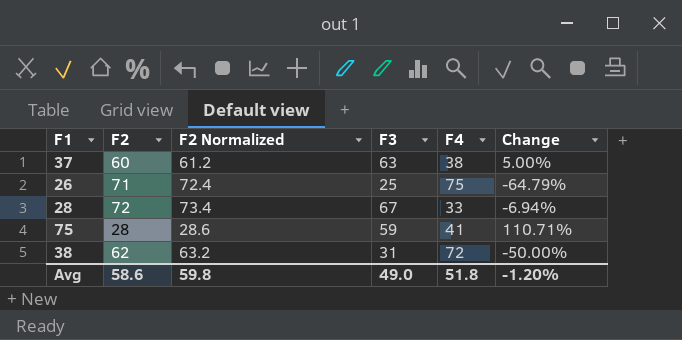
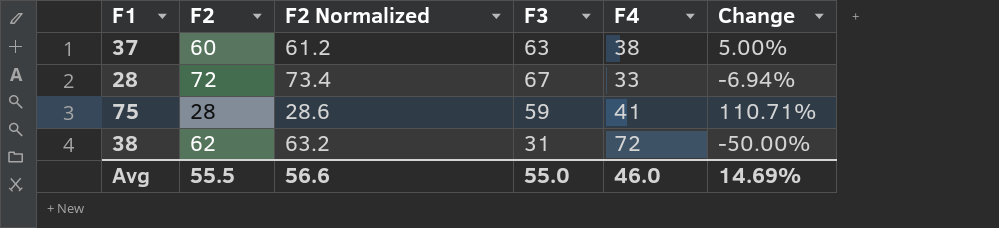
row 26: 71 | 72.4 | 25 | 75 | -64.79% -> none
Avg | F2: 58.6 -> 55.5
Avg | F2 Normalized: 59.8 -> 56.6
Avg | F3: 49.0 -> 55.0
Avg | F4: 51.8 -> 46.0
Avg | Change: -1.20% -> 14.69%

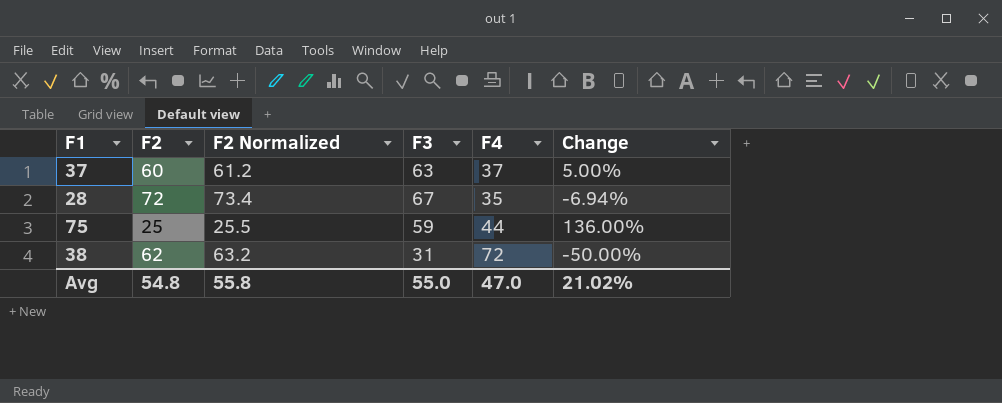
37 | F4: 38 -> 37
28 | F4: 33 -> 35
75 | F2: 28 -> 25
75 | F2 Normalized: 28.6 -> 25.5
75 | F4: 41 -> 44
75 | Change: 110.71% -> 136.00%
Avg | F2: 55.5 -> 54.8
Avg | F2 Normalized: 56.6 -> 55.8
Avg | F4: 46.0 -> 47.0
Avg | Change: 14.69% -> 21.02%

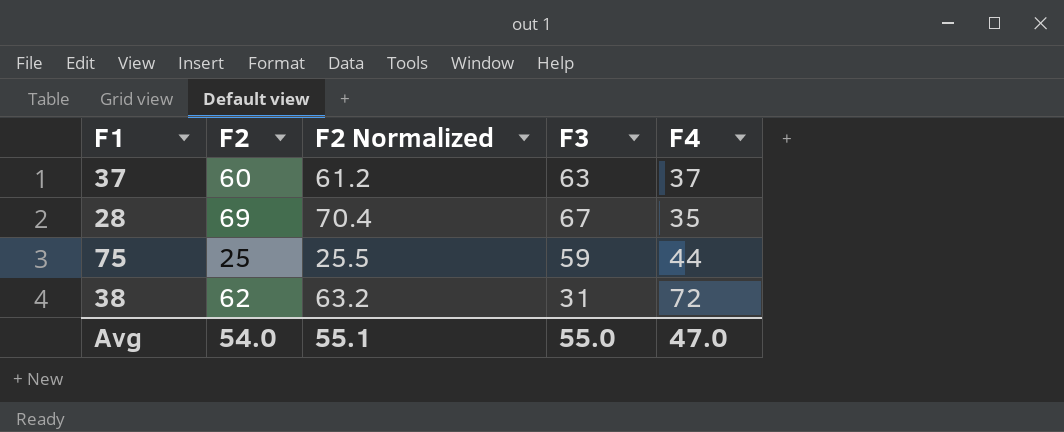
column Change | formula: ([F3] - [F2]) / [F2] -> none
28 | F2: 72 -> 69
28 | F2 Normalized: 73.4 -> 70.4
Avg | F2: 54.8 -> 54.0
Avg | F2 Normalized: 55.8 -> 55.1

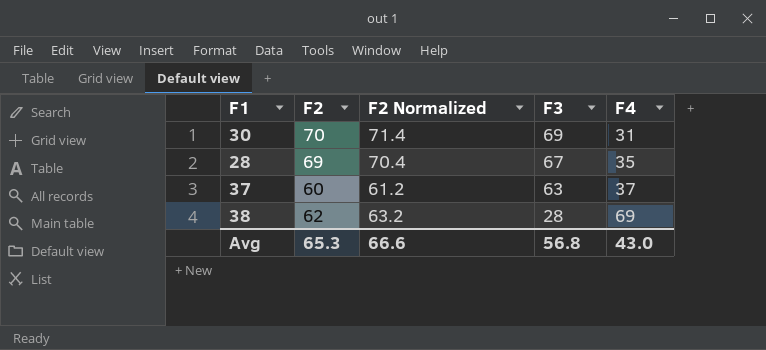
row order: none -> F3 descending
row 75: 25 | 25.5 | 59 | 44 -> none
row 30: none -> 70 | 71.4 | 69 | 31
38 | F3: 31 -> 28
38 | F4: 72 -> 69
Avg | F2: 54.0 -> 65.3
Avg | F2 Normalized: 55.1 -> 66.6
Avg | F3: 55.0 -> 56.8
Avg | F4: 47.0 -> 43.0

